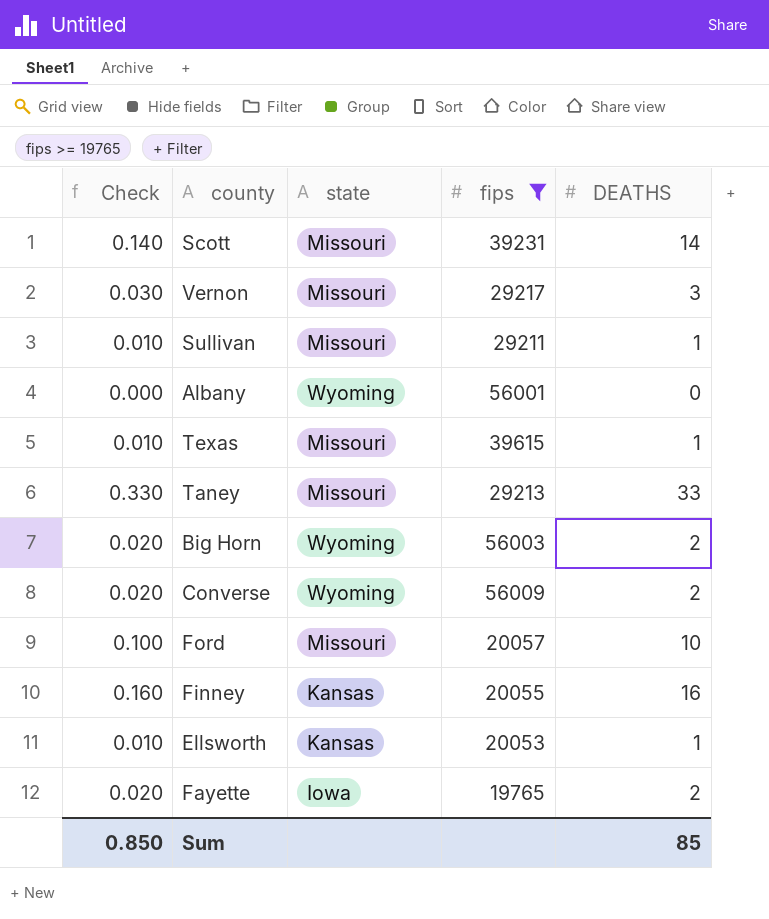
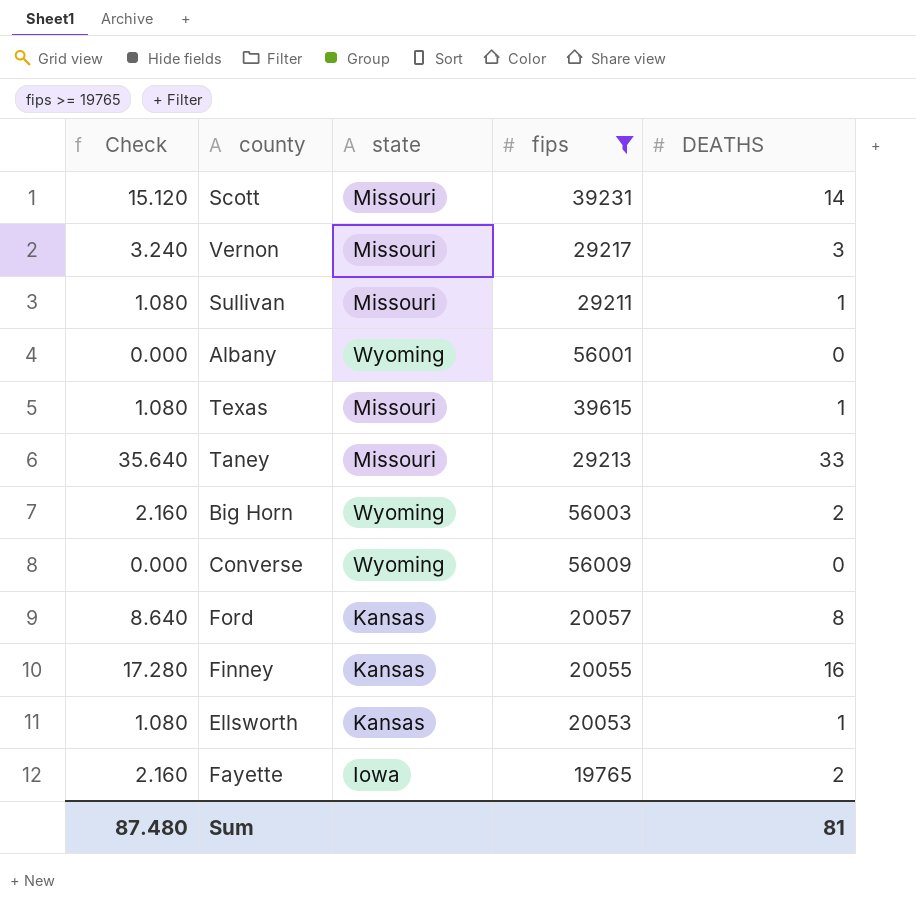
column Check | formula: [DEATHS] * 0.01 -> [DEATHS] * 1.08
Converse | DEATHS: 2 -> 0
Ford | state: Missouri -> Kansas
Ford | DEATHS: 10 -> 8
Sum | Check: 0.850 -> 87.480
Sum | DEATHS: 85 -> 81

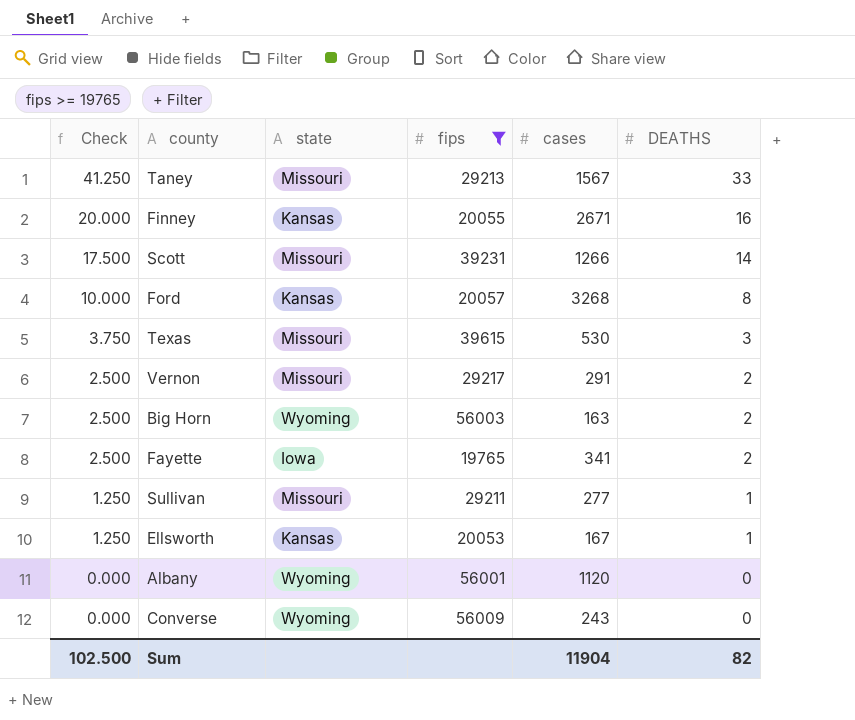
row order: none -> Check descending
column Check | formula: [DEATHS] * 1.08 -> [DEATHS] * 1.25
column cases | position: none -> 5
Texas | DEATHS: 1 -> 3
Vernon | DEATHS: 3 -> 2
Sum | Check: 87.480 -> 102.500
Sum | DEATHS: 81 -> 82

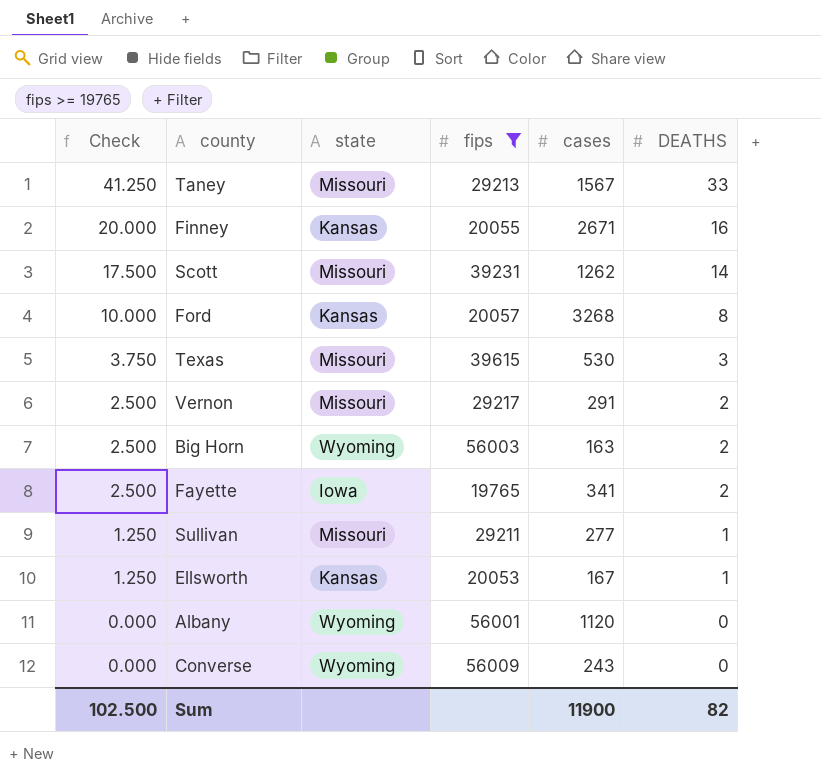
Scott | cases: 1266 -> 1262
Sum | cases: 11904 -> 11900

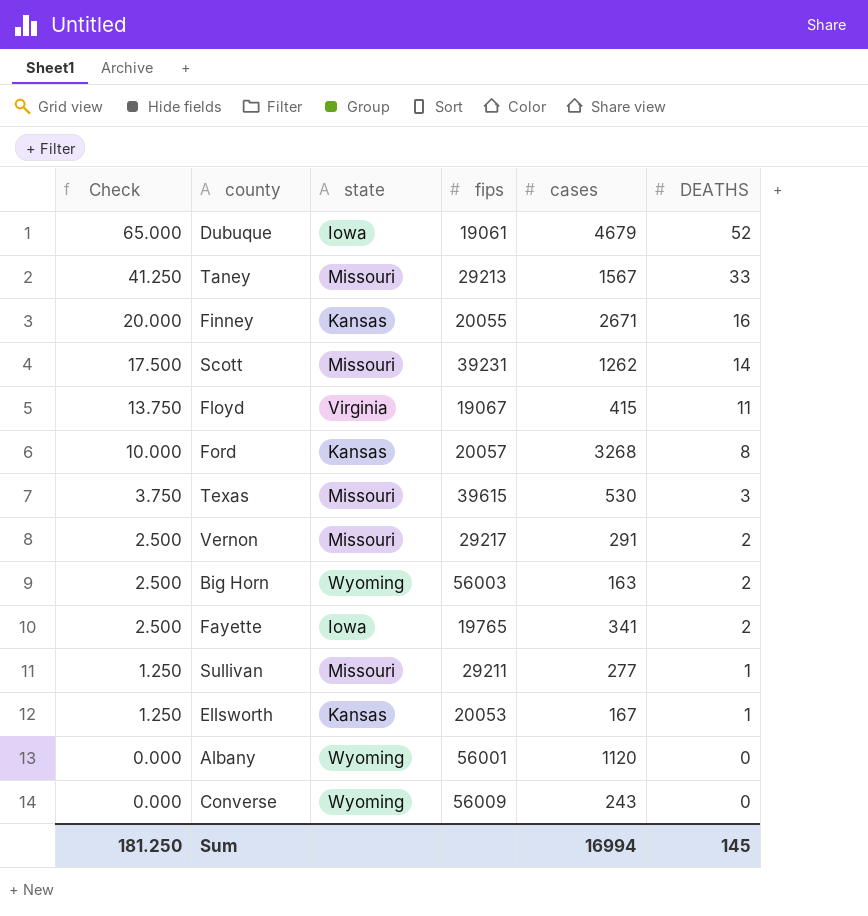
filter: fips >= 19765 -> none
Sum | Check: 102.500 -> 181.250
Sum | cases: 11900 -> 16994
Sum | DEATHS: 82 -> 145

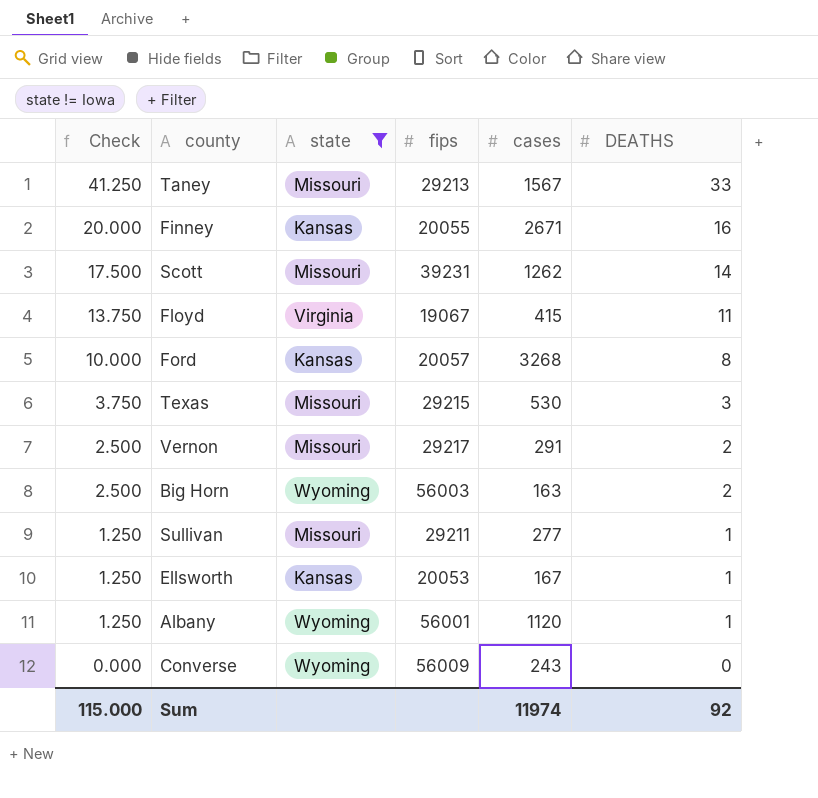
filter: none -> state != Iowa
Texas | fips: 39615 -> 29215
Albany | Check: 0.000 -> 1.250
Albany | DEATHS: 0 -> 1
Sum | Check: 181.250 -> 115.000
Sum | cases: 16994 -> 11974
Sum | DEATHS: 145 -> 92

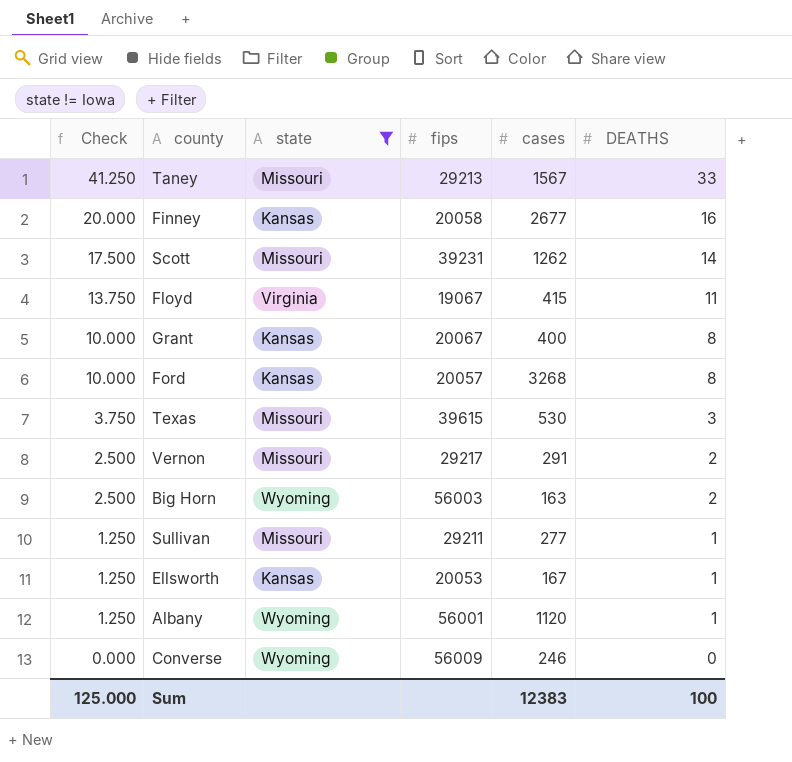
Finney | fips: 20055 -> 20058
Finney | cases: 2671 -> 2677
row Grant: none -> 10.000 | Kansas | 20067 | 400 | 8
Texas | fips: 29215 -> 39615
Converse | cases: 243 -> 246
Sum | Check: 115.000 -> 125.000
Sum | cases: 11974 -> 12383
Sum | DEATHS: 92 -> 100

